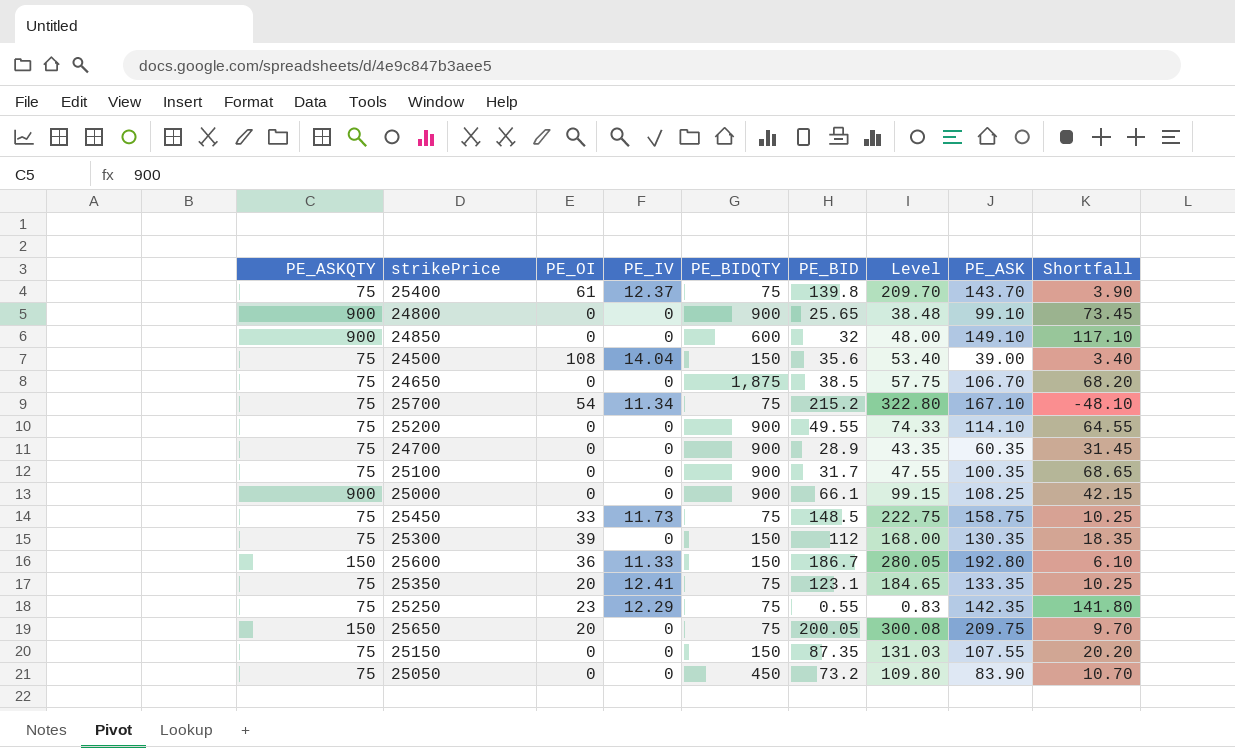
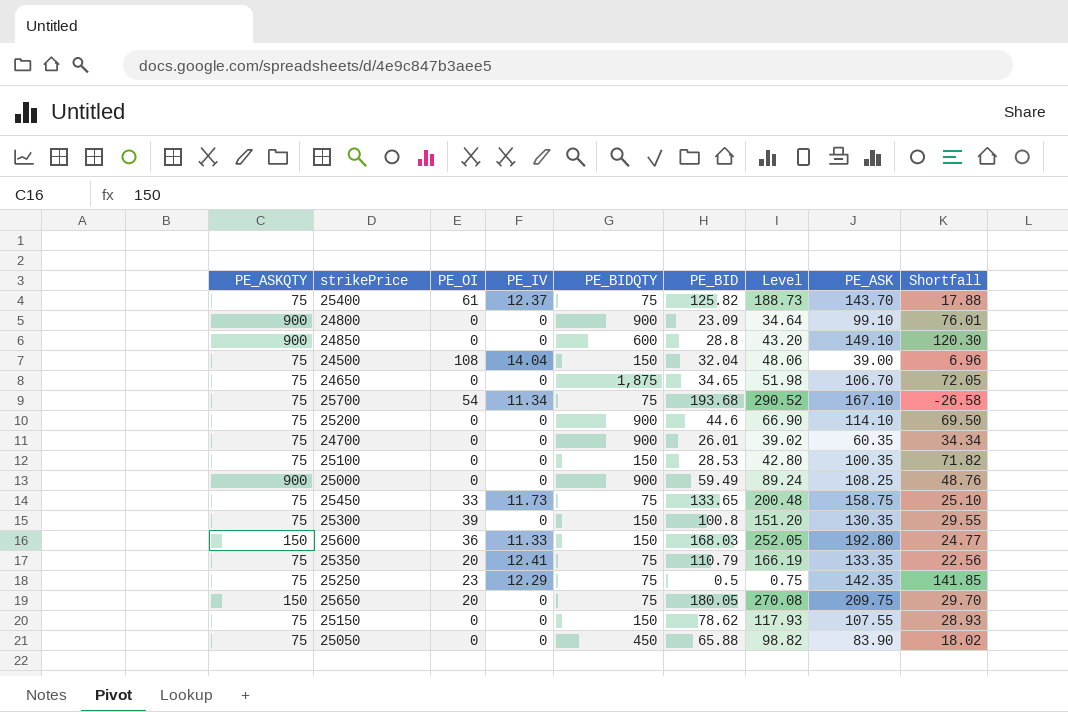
25400 | PE_BID: 139.8 -> 125.82
25400 | Level: 209.70 -> 188.73
25400 | Shortfall: 3.90 -> 17.88
24800 | PE_BID: 25.65 -> 23.09
24800 | Level: 38.48 -> 34.64
24800 | Shortfall: 73.45 -> 76.01
24850 | PE_BID: 32 -> 28.8
24850 | Level: 48.00 -> 43.20
24850 | Shortfall: 117.10 -> 120.30
24500 | PE_BID: 35.6 -> 32.04
24500 | Level: 53.40 -> 48.06
24500 | Shortfall: 3.40 -> 6.96
24650 | PE_BID: 38.5 -> 34.65
24650 | Level: 57.75 -> 51.98
24650 | Shortfall: 68.20 -> 72.05
25700 | PE_BID: 215.2 -> 193.68
25700 | Level: 322.80 -> 290.52
25700 | Shortfall: -48.10 -> -26.58
25200 | PE_BID: 49.55 -> 44.6
25200 | Level: 74.33 -> 66.90
25200 | Shortfall: 64.55 -> 69.50
24700 | PE_BID: 28.9 -> 26.01
24700 | Level: 43.35 -> 39.02
24700 | Shortfall: 31.45 -> 34.34
25100 | PE_BIDQTY: 900 -> 150
25100 | PE_BID: 31.7 -> 28.53
25100 | Level: 47.55 -> 42.80
25100 | Shortfall: 68.65 -> 71.82
25000 | PE_BID: 66.1 -> 59.49
25000 | Level: 99.15 -> 89.24
25000 | Shortfall: 42.15 -> 48.76
25450 | PE_BID: 148.5 -> 133.65
25450 | Level: 222.75 -> 200.48
25450 | Shortfall: 10.25 -> 25.10
25300 | PE_BID: 112 -> 100.8
25300 | Level: 168.00 -> 151.20
25300 | Shortfall: 18.35 -> 29.55
25600 | PE_BID: 186.7 -> 168.03
25600 | Level: 280.05 -> 252.05
25600 | Shortfall: 6.10 -> 24.77
25350 | PE_BID: 123.1 -> 110.79
25350 | Level: 184.65 -> 166.19
25350 | Shortfall: 10.25 -> 22.56
25250 | PE_BID: 0.55 -> 0.5
25250 | Level: 0.83 -> 0.75
25250 | Shortfall: 141.80 -> 141.85
25650 | PE_BID: 200.05 -> 180.05
25650 | Level: 300.08 -> 270.08
25650 | Shortfall: 9.70 -> 29.70
25150 | PE_BID: 87.35 -> 78.62
25150 | Level: 131.03 -> 117.93
25150 | Shortfall: 20.20 -> 28.93
25050 | PE_BID: 73.2 -> 65.88
25050 | Level: 109.80 -> 98.82
25050 | Shortfall: 10.70 -> 18.02

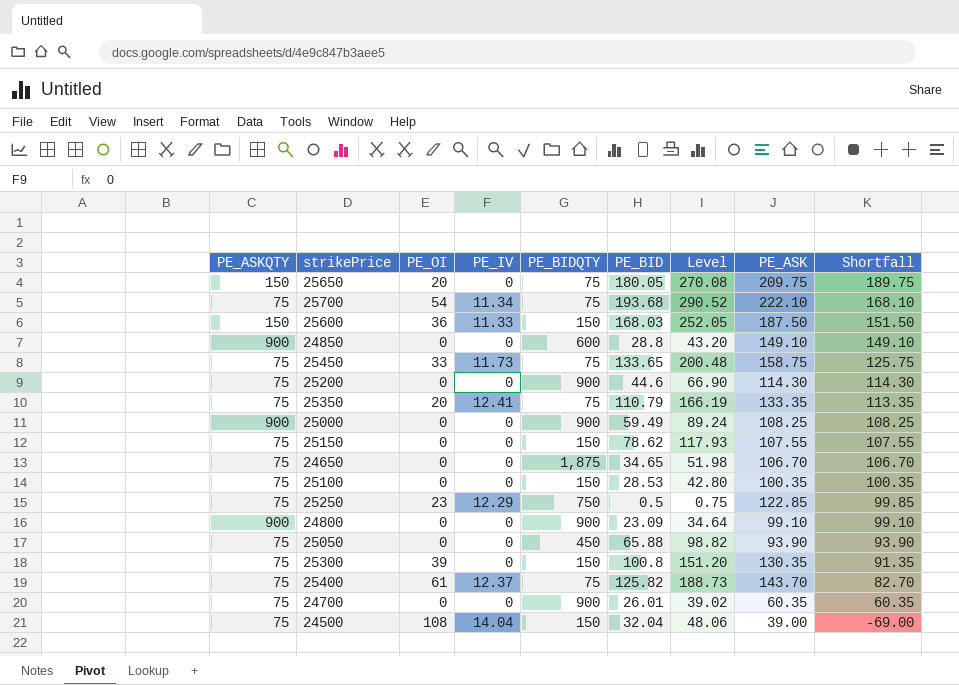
row order: none -> Shortfall descending
column Shortfall | formula: [PE_ASK] - [PE_BID] -> [PE_ASK] - [PE_OI]
25700 | PE_ASK: 167.10 -> 222.10
25600 | PE_ASK: 192.80 -> 187.50
25200 | PE_ASK: 114.10 -> 114.30
25250 | PE_BIDQTY: 75 -> 750
25250 | PE_ASK: 142.35 -> 122.85
25050 | PE_ASK: 83.90 -> 93.90

